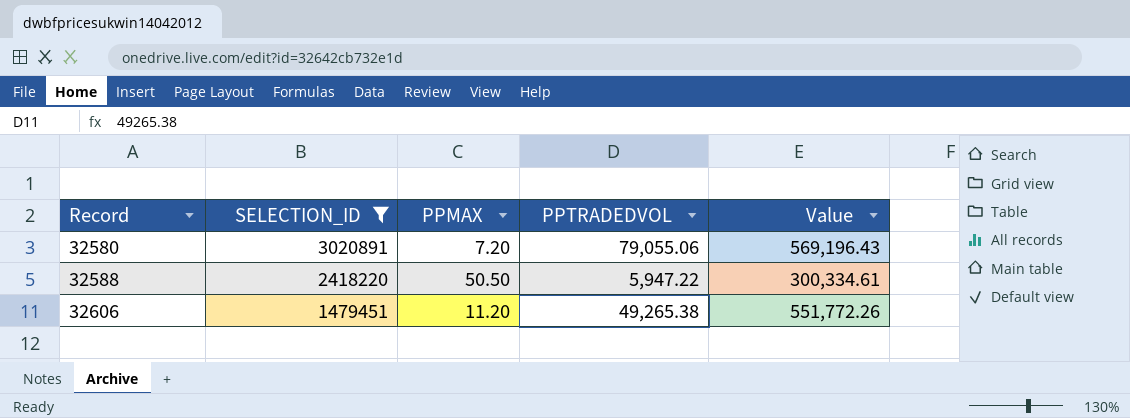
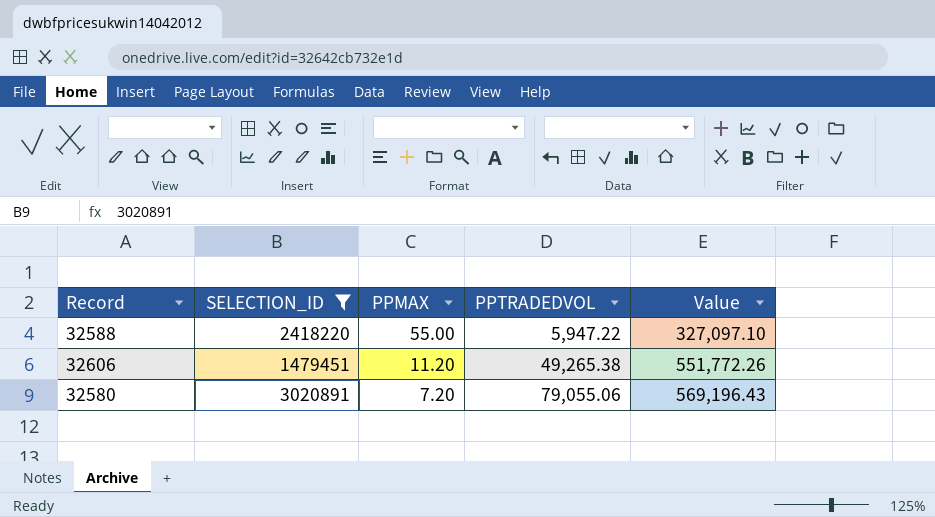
row order: Record ascending -> PPMAX descending
32588 | PPMAX: 50.50 -> 55.00
32588 | Value: 300,334.61 -> 327,097.10

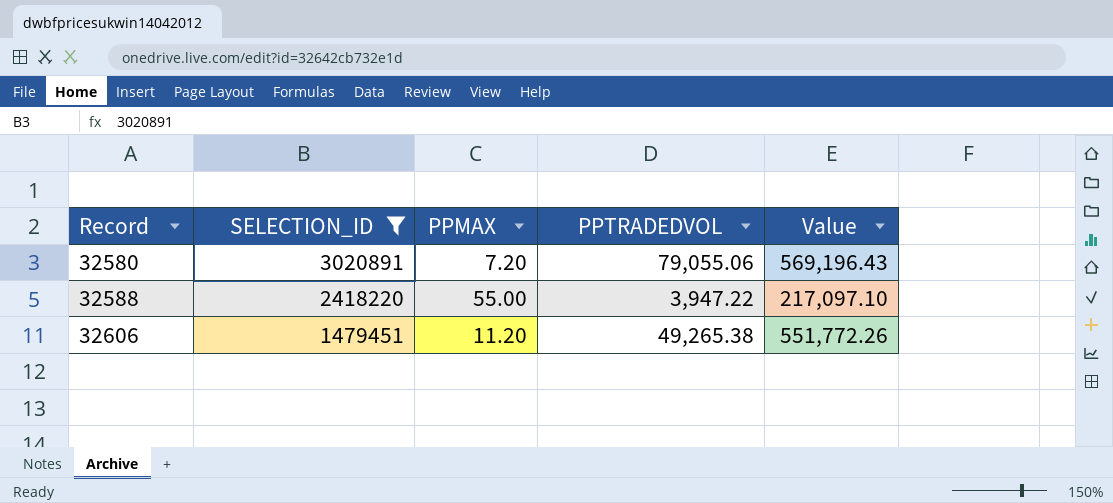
row order: PPMAX descending -> Record ascending
32588 | PPTRADEDVOL: 5,947.22 -> 3,947.22
32588 | Value: 327,097.10 -> 217,097.10

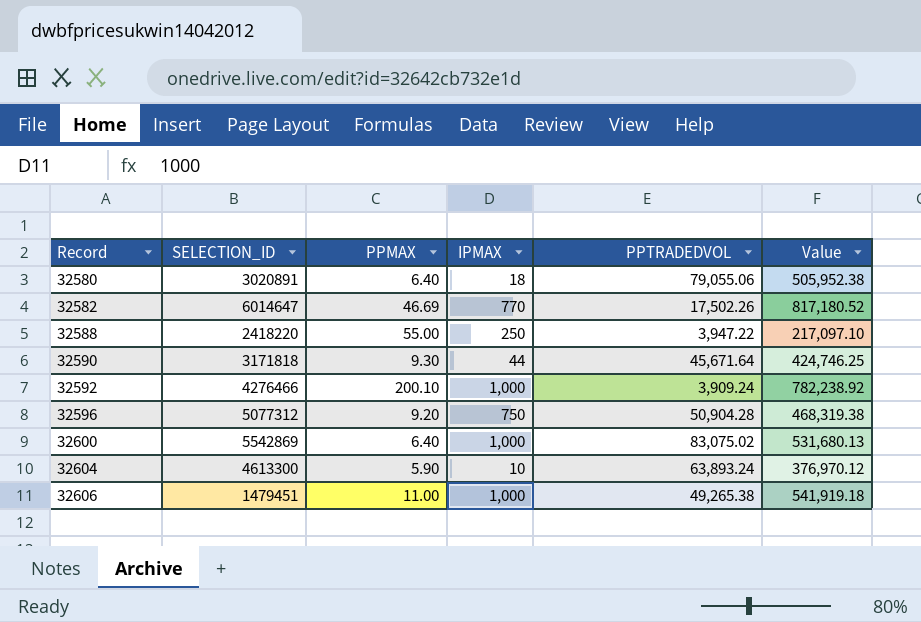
filter: SELECTION_ID <= 3020891 -> none
column IPMAX | position: none -> 4
32580 | PPMAX: 7.20 -> 6.40
32580 | Value: 569,196.43 -> 505,952.38
32606 | PPMAX: 11.20 -> 11.00
32606 | Value: 551,772.26 -> 541,919.18

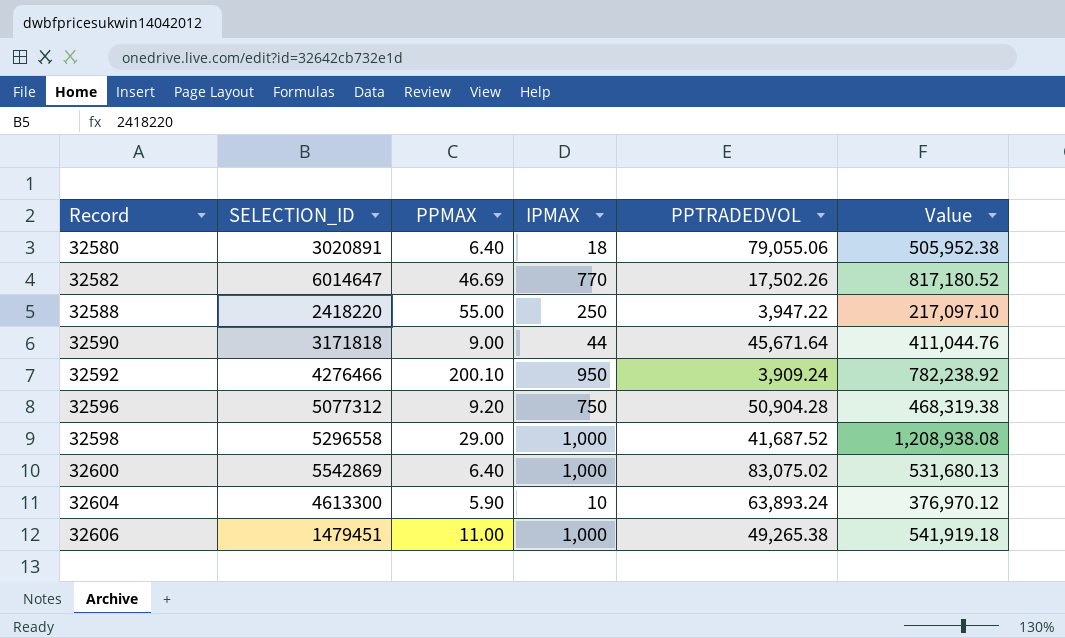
32590 | PPMAX: 9.30 -> 9.00
32590 | Value: 424,746.25 -> 411,044.76
32592 | IPMAX: 1,000 -> 950
row 32598: none -> 5296558 | 29.00 | 1,000 | 41,687.52 | 1,208,938.08

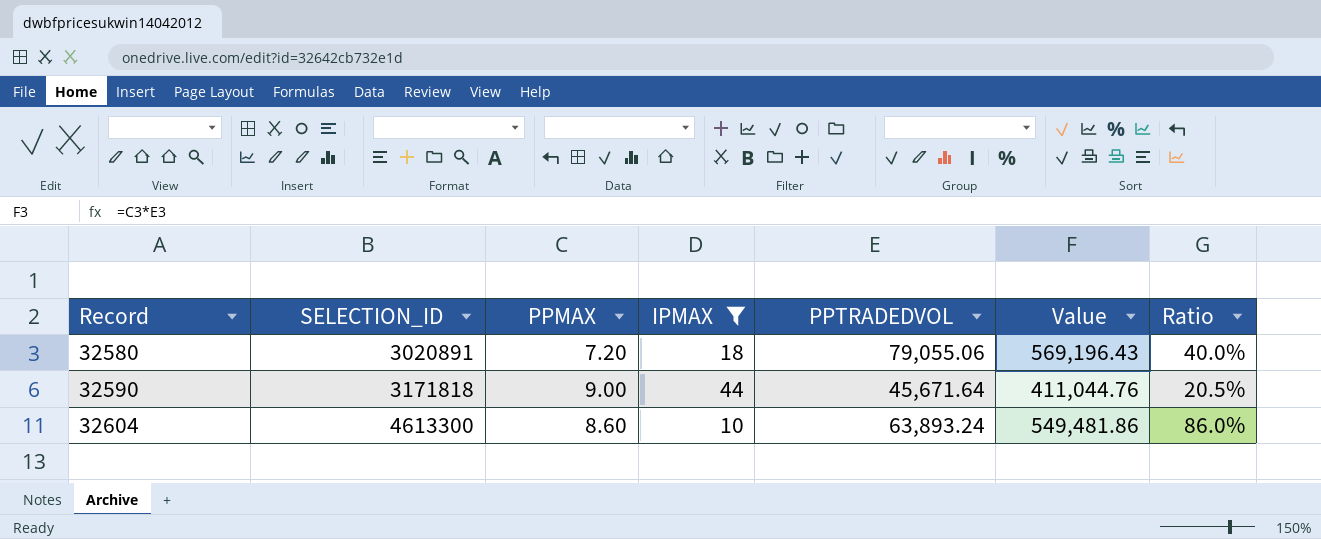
filter: none -> IPMAX <= 44
column Ratio | formula: none -> [PPMAX] / [IPMAX]
32580 | PPMAX: 6.40 -> 7.20
32580 | Value: 505,952.38 -> 569,196.43
32604 | PPMAX: 5.90 -> 8.60
32604 | Value: 376,970.12 -> 549,481.86

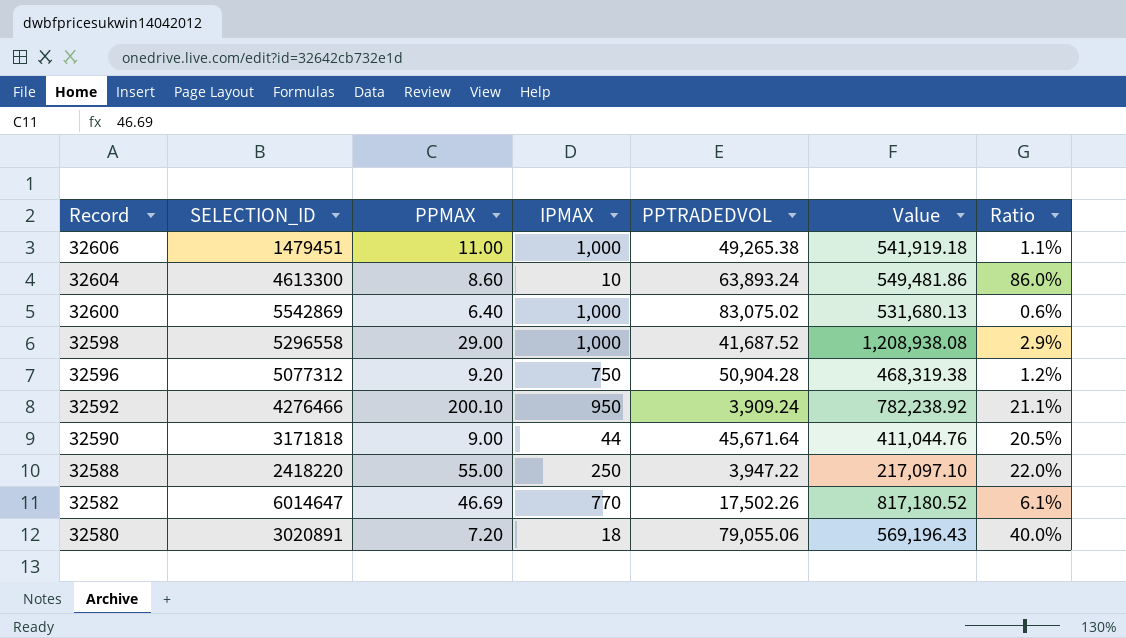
filter: IPMAX <= 44 -> none
row order: Record ascending -> Record descending

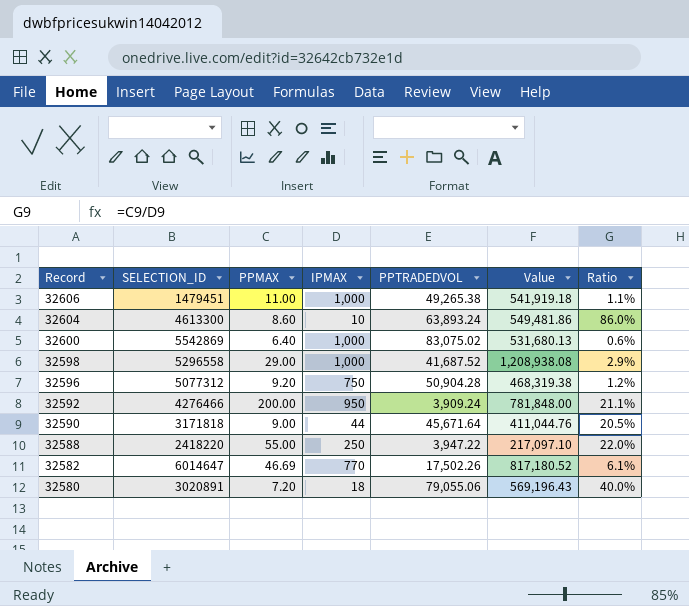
32592 | PPMAX: 200.10 -> 200.00
32592 | Value: 782,238.92 -> 781,848.00

